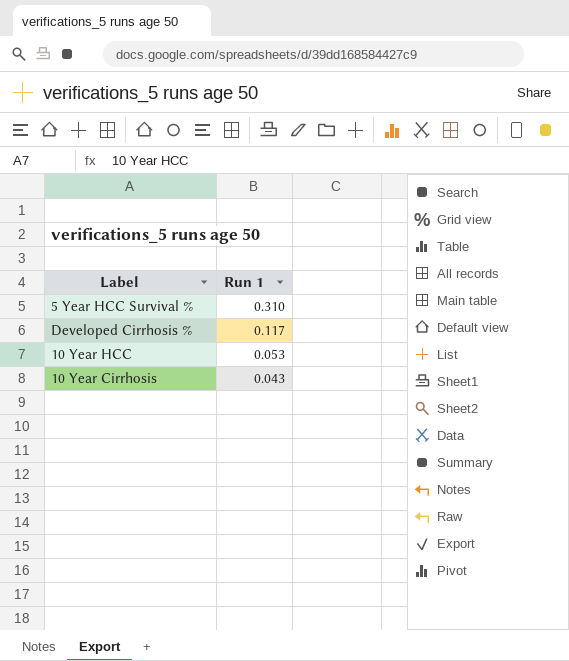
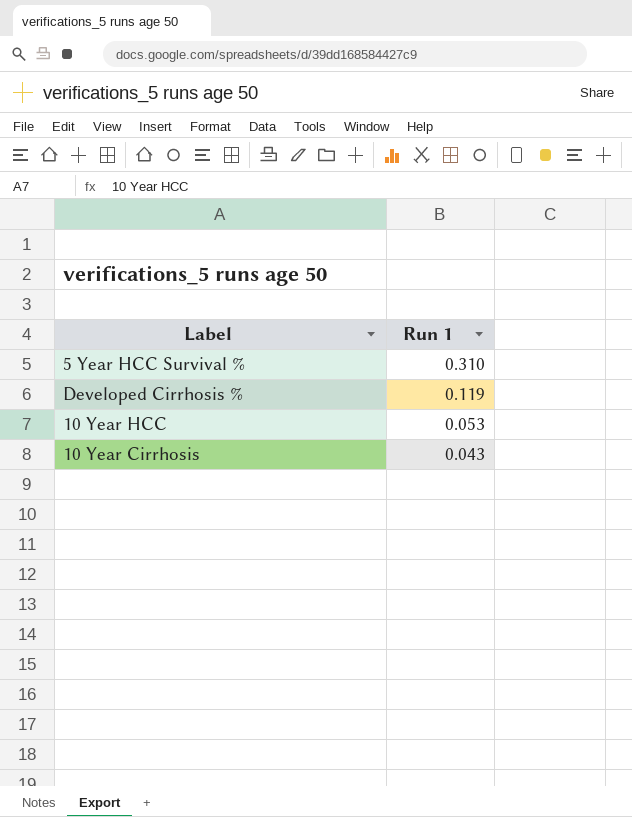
Developed Cirrhosis % | Run 1: 0.117 -> 0.119

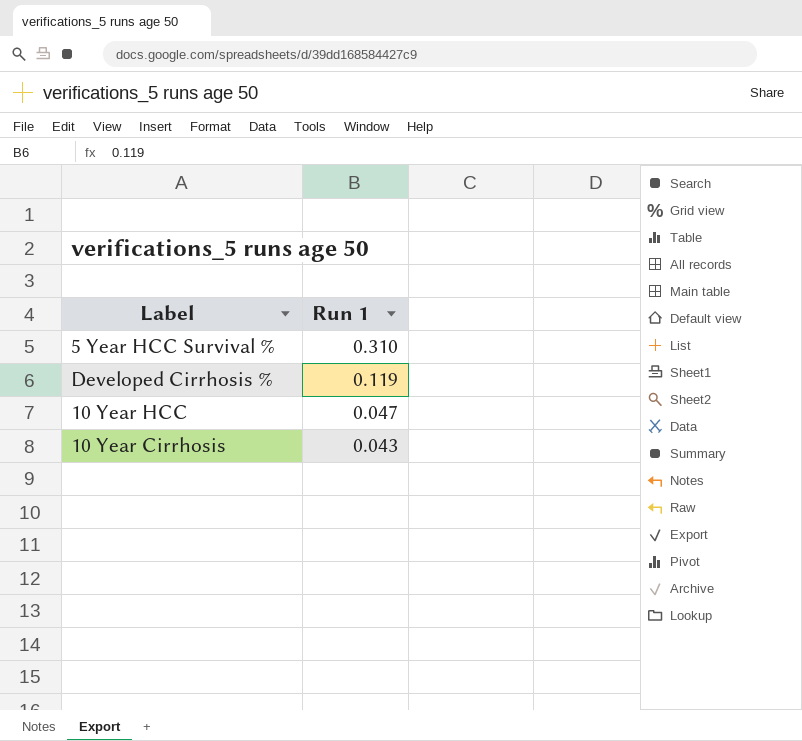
10 Year HCC | Run 1: 0.053 -> 0.047

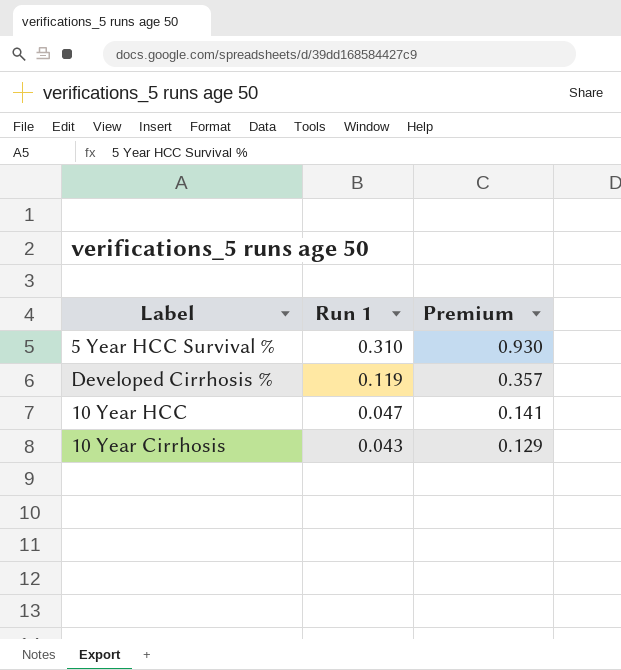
column Premium | formula: none -> [Run 1] * 3

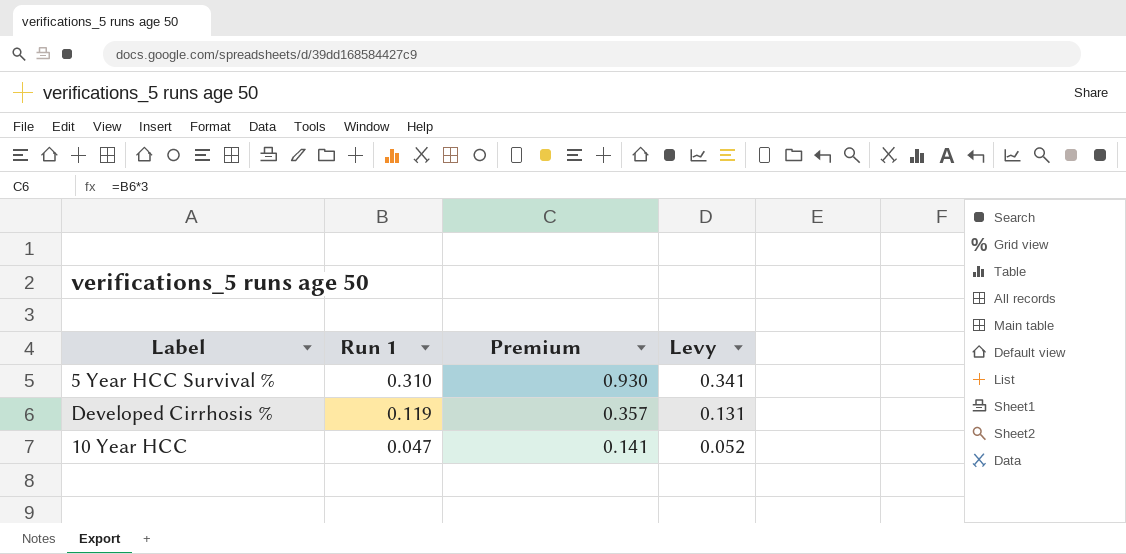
column Levy | formula: none -> [Run 1] * 1.1
row 10 Year Cirrhosis: 0.043 | 0.129 -> none

